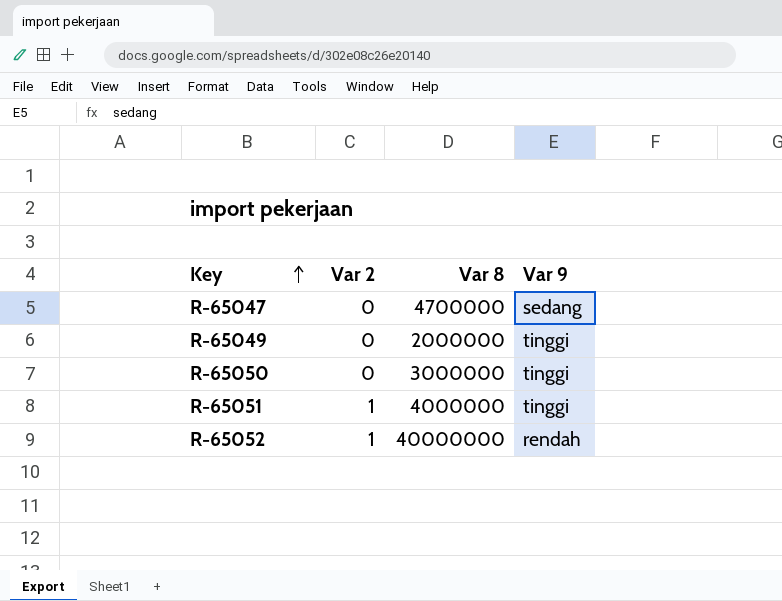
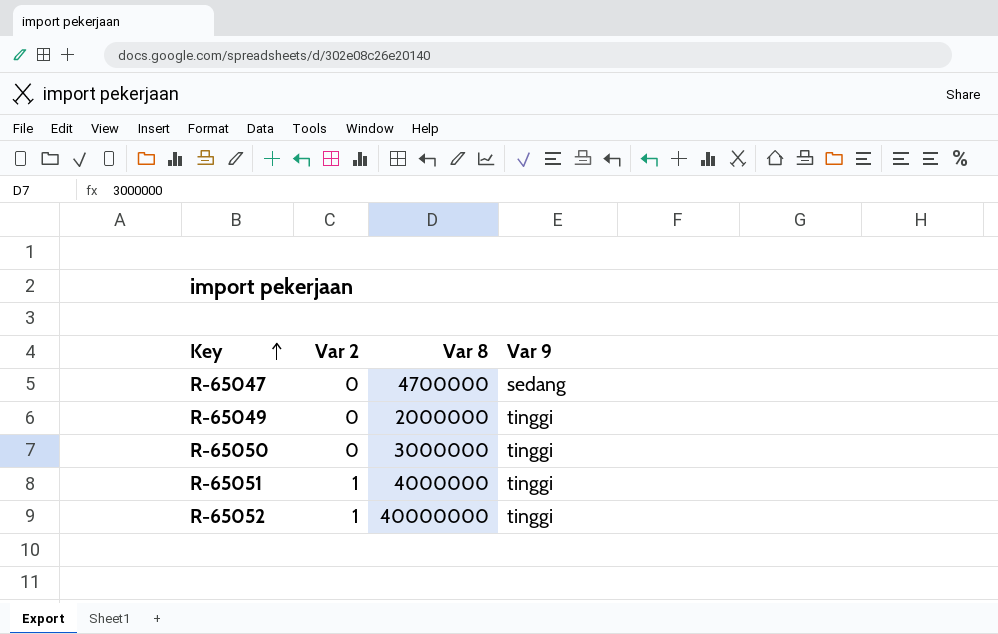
R-65052 | Var 9: rendah -> tinggi

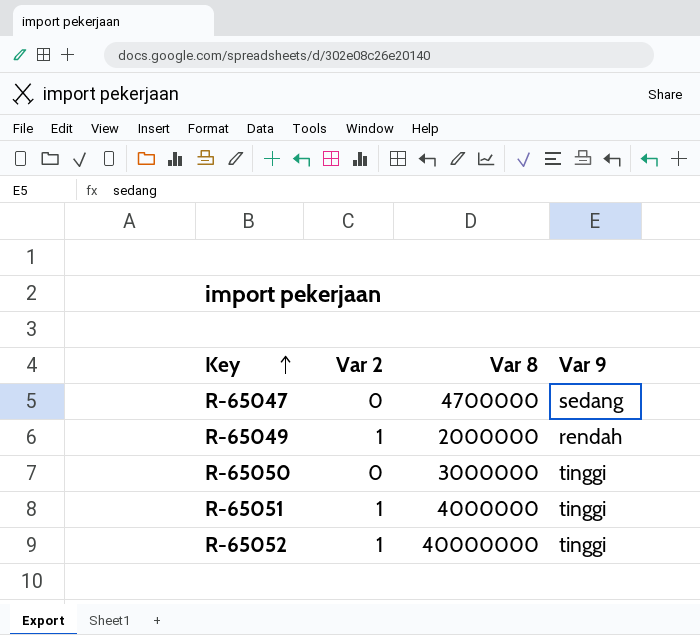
R-65049 | Var 2: 0 -> 1
R-65049 | Var 9: tinggi -> rendah

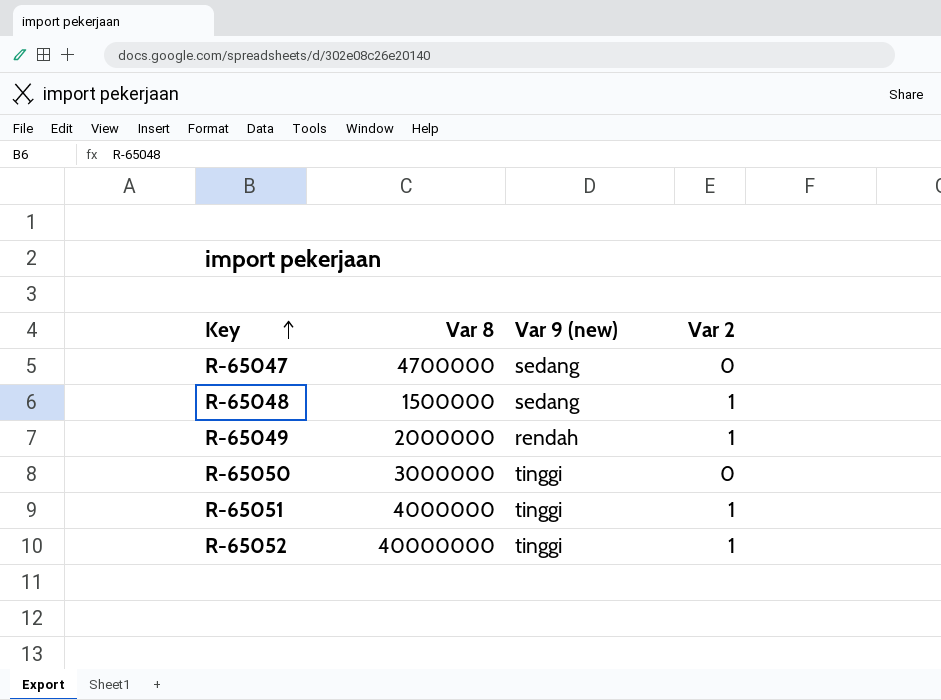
column name: Var 9 -> Var 9 (new)
column Var 2 | position: 2 -> 4
row R-65048: none -> 1500000 | sedang | 1

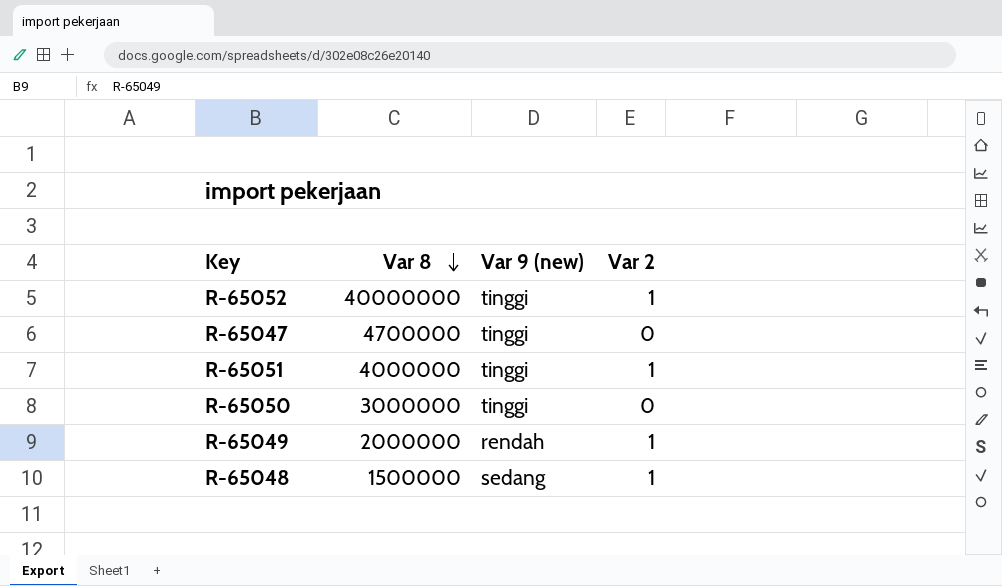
row order: Key ascending -> Var 8 descending
R-65047 | Var 9 (new): sedang -> tinggi

